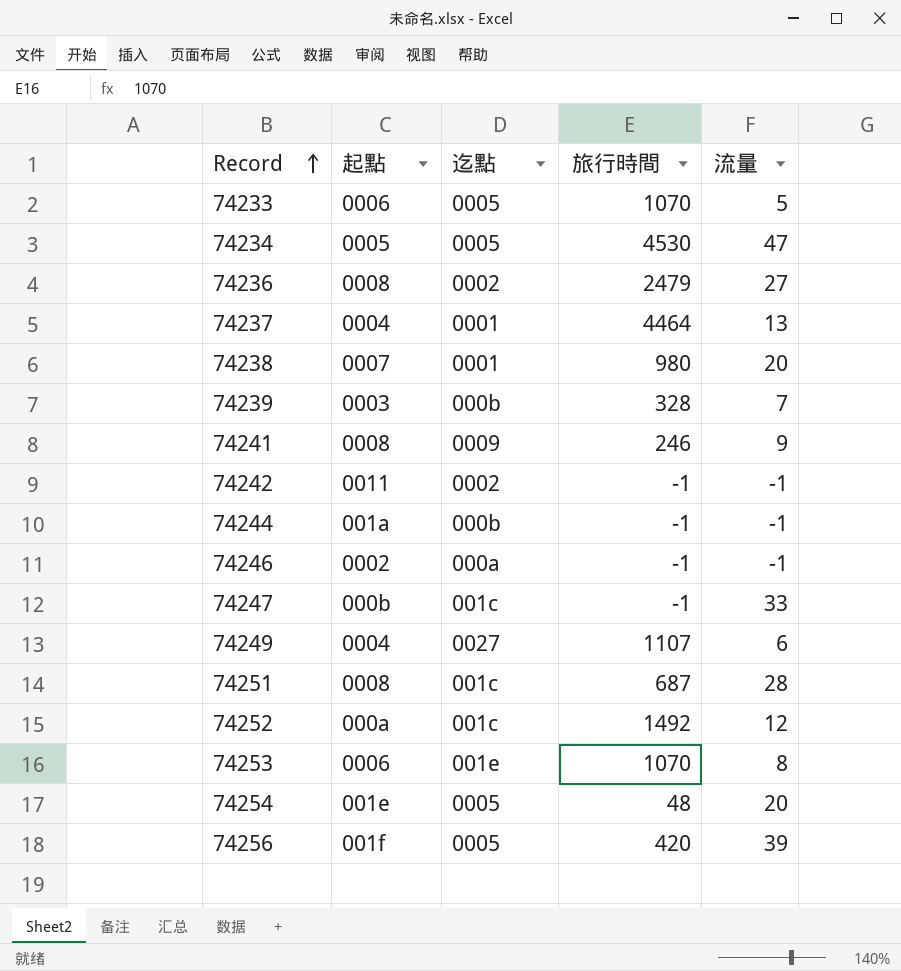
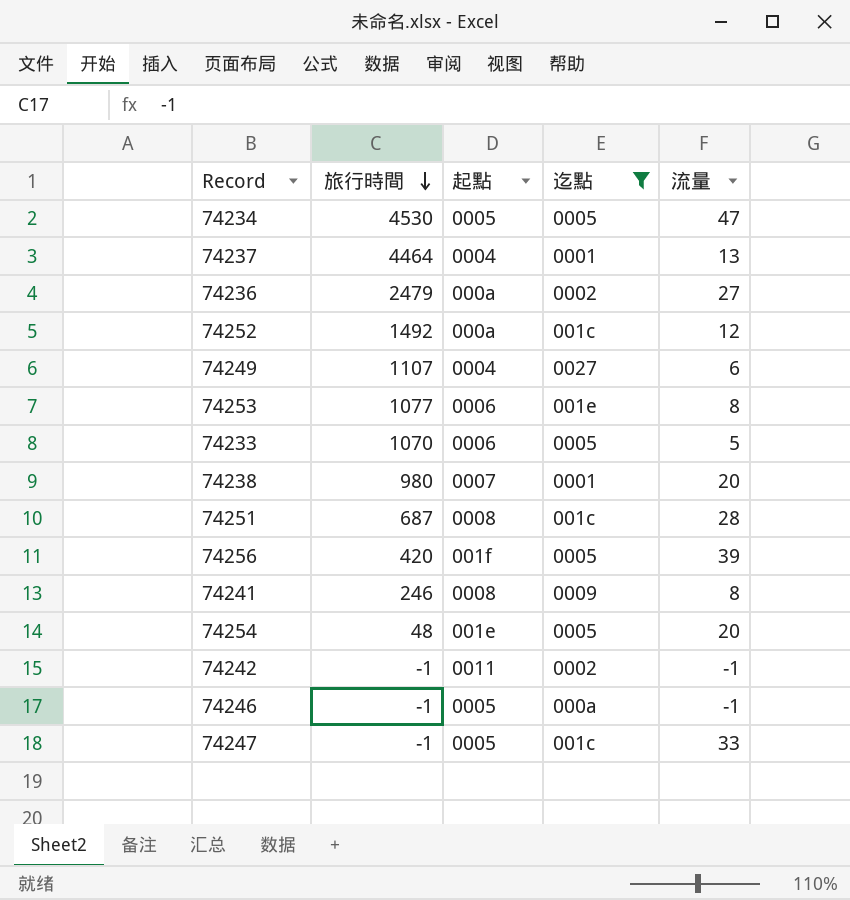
filter: none -> 迄點 != 000b
row order: Record ascending -> 旅行時間 descending
column 旅行時間 | position: 4 -> 2
74236 | 起點: 0008 -> 000a
74253 | 旅行時間: 1070 -> 1077
74241 | 流量: 9 -> 8
74246 | 起點: 0002 -> 0005
74247 | 起點: 000b -> 0005

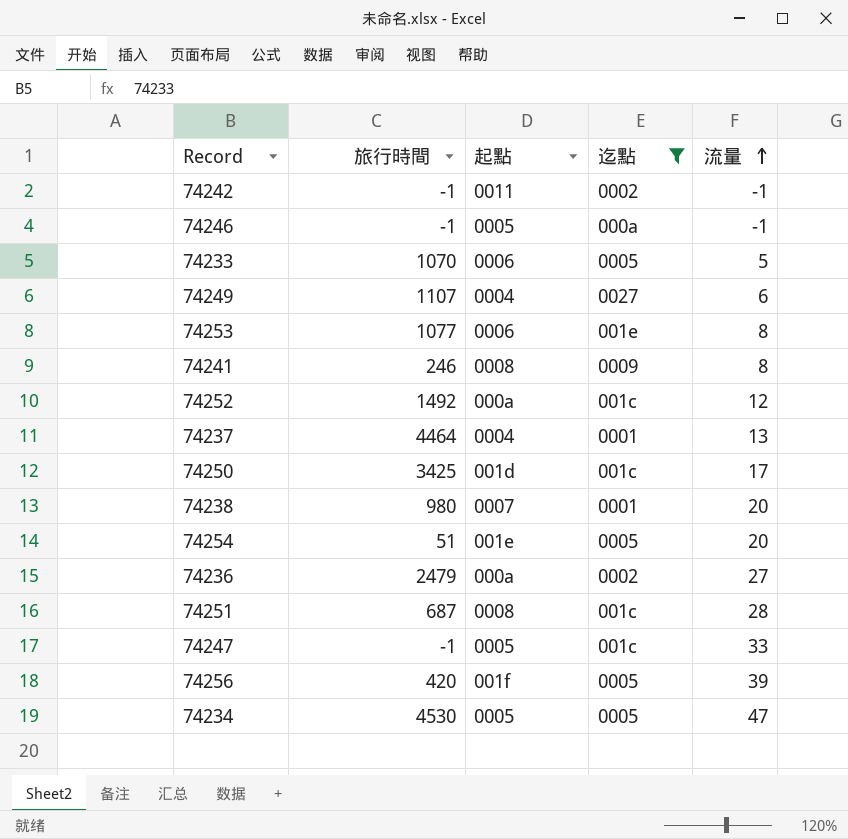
row order: 旅行時間 descending -> 流量 ascending
row 74250: none -> 3425 | 001d | 001c | 17
74254 | 旅行時間: 48 -> 51

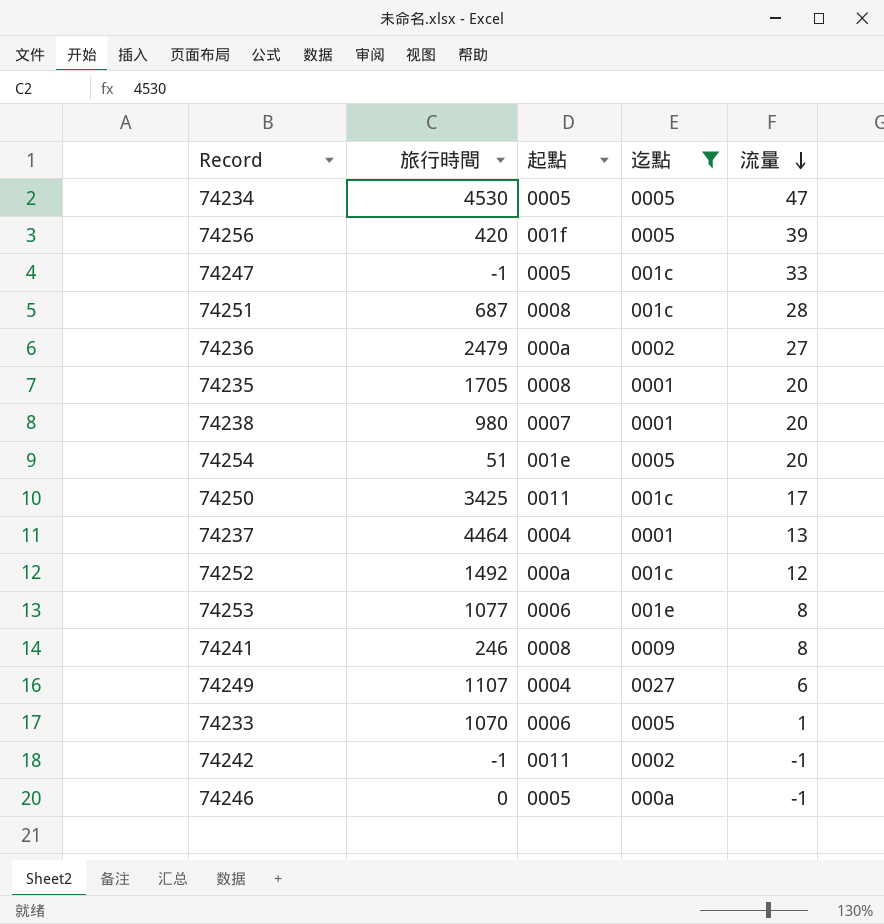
row order: 流量 ascending -> 流量 descending
row 74235: none -> 1705 | 0008 | 0001 | 20
74250 | 起點: 001d -> 0011
74233 | 流量: 5 -> 1
74246 | 旅行時間: -1 -> 0

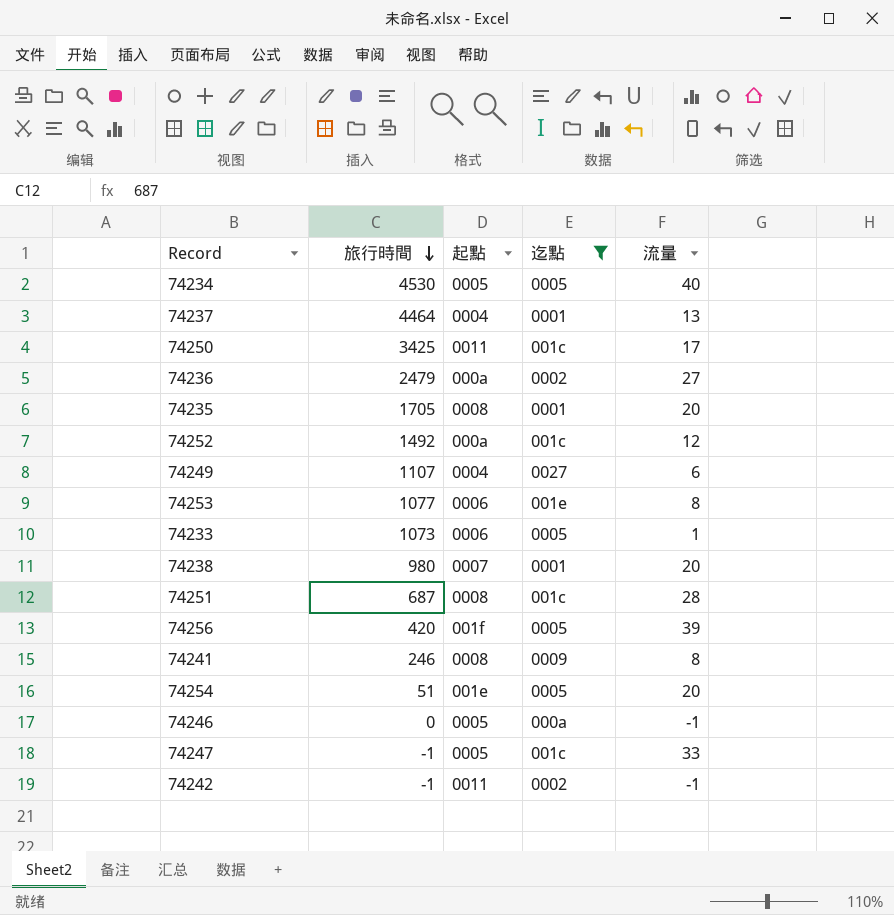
row order: 流量 descending -> 旅行時間 descending
74234 | 流量: 47 -> 40
74233 | 旅行時間: 1070 -> 1073

